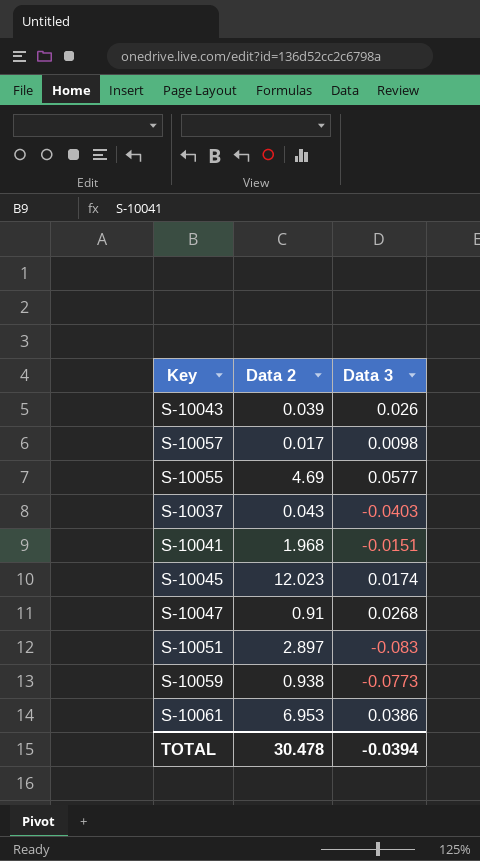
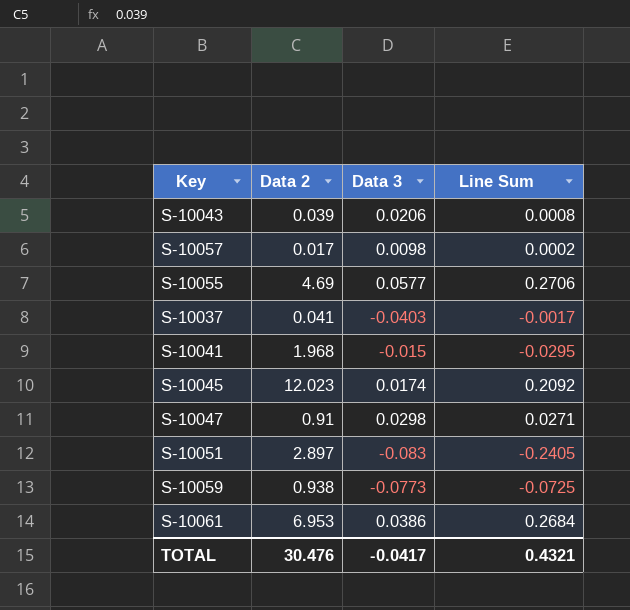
column Line Sum | formula: none -> [Data 2] * [Data 3]
S-10043 | Data 3: 0.026 -> 0.0206
S-10037 | Data 2: 0.043 -> 0.041
S-10041 | Data 3: -0.0151 -> -0.015
S-10047 | Data 3: 0.0268 -> 0.0298
TOTAL | Data 2: 30.478 -> 30.476
TOTAL | Data 3: -0.0394 -> -0.0417

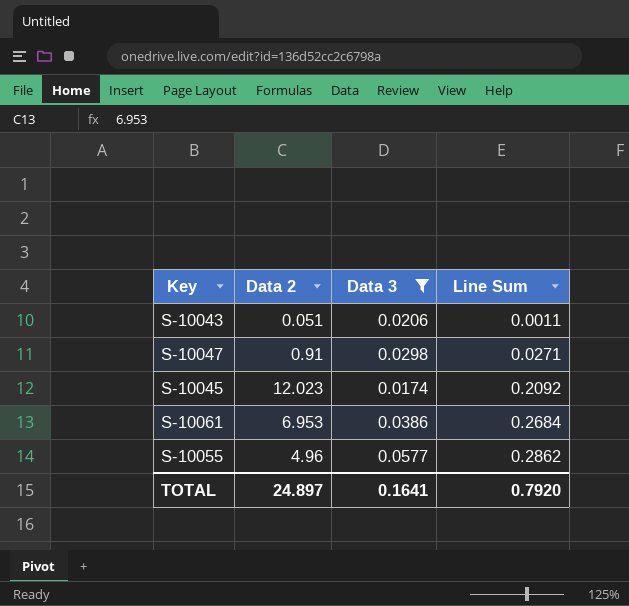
filter: none -> Data 3 >= 0.0174
row order: none -> Line Sum ascending
S-10043 | Data 2: 0.039 -> 0.051
S-10043 | Line Sum: 0.0008 -> 0.0011
S-10055 | Data 2: 4.69 -> 4.96
S-10055 | Line Sum: 0.2706 -> 0.2862
TOTAL | Data 2: 30.476 -> 24.897
TOTAL | Data 3: -0.0417 -> 0.1641
TOTAL | Line Sum: 0.4321 -> 0.7920

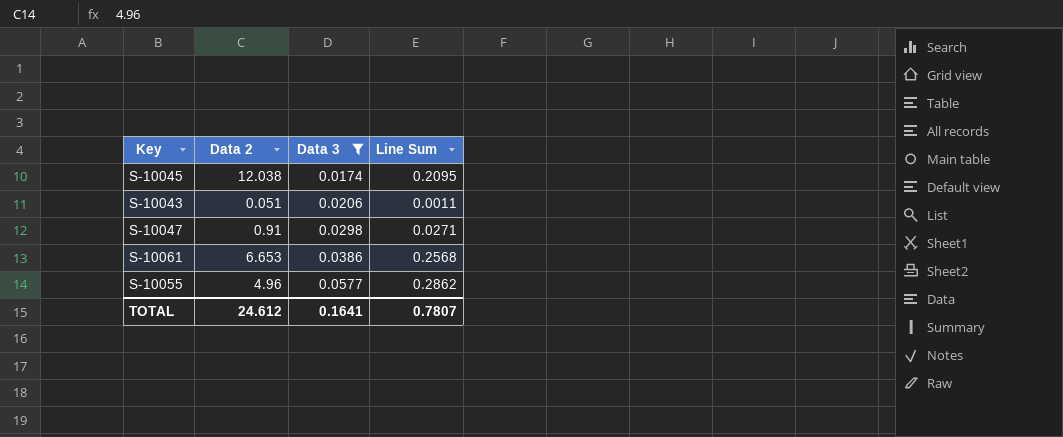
row order: Line Sum ascending -> Data 3 ascending
S-10045 | Data 2: 12.023 -> 12.038
S-10045 | Line Sum: 0.2092 -> 0.2095
S-10061 | Data 2: 6.953 -> 6.653
S-10061 | Line Sum: 0.2684 -> 0.2568
TOTAL | Data 2: 24.897 -> 24.612
TOTAL | Line Sum: 0.7920 -> 0.7807

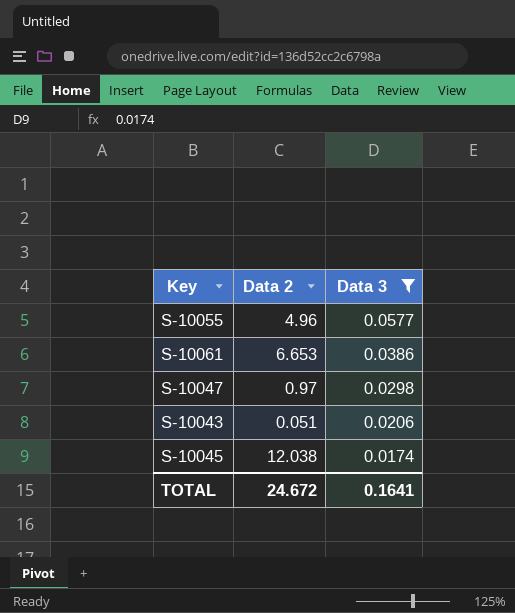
row order: Data 3 ascending -> Data 3 descending
column Line Sum | formula: [Data 2] * [Data 3] -> none
S-10047 | Data 2: 0.91 -> 0.97
TOTAL | Data 2: 24.612 -> 24.672

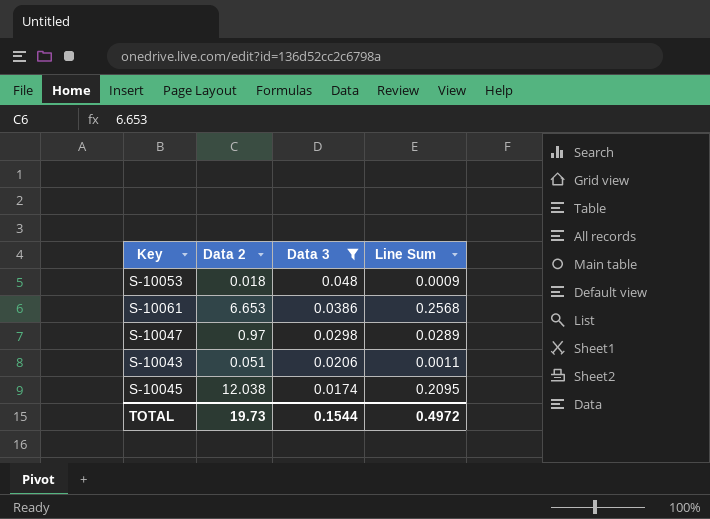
column Line Sum | formula: none -> [Data 2] * [Data 3]
row S-10055: 4.96 | 0.0577 -> none
row S-10053: none -> 0.018 | 0.048 | 0.0009
TOTAL | Data 2: 24.672 -> 19.73
TOTAL | Data 3: 0.1641 -> 0.1544

